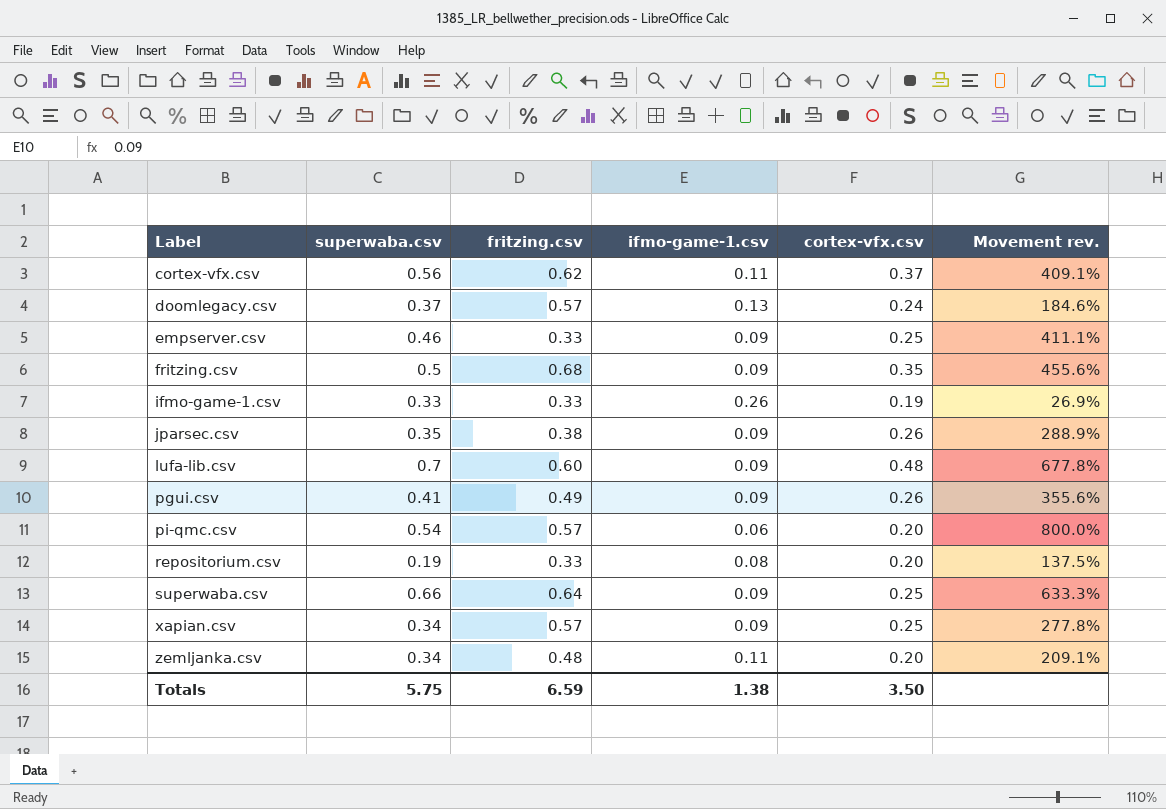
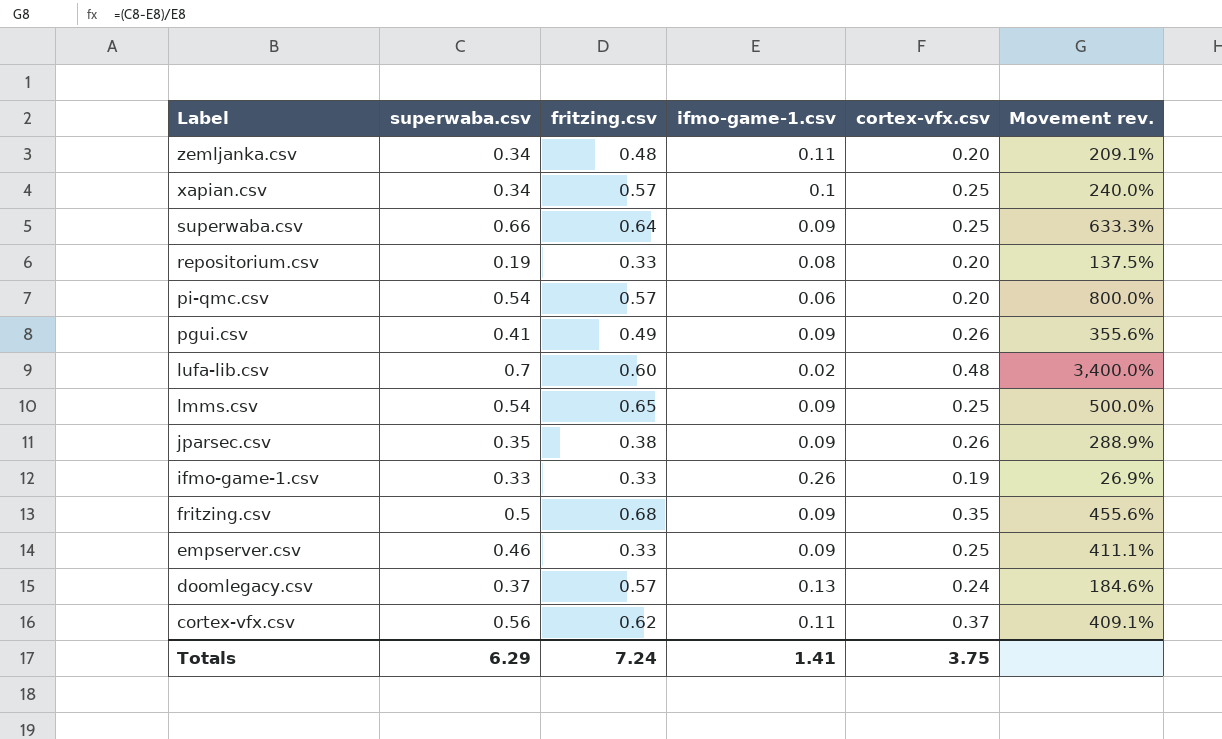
row order: Label ascending -> Label descending
xapian.csv | ifmo-game-1.csv: 0.09 -> 0.1
xapian.csv | Movement rev.: 277.8% -> 240.0%
lufa-lib.csv | ifmo-game-1.csv: 0.09 -> 0.02
lufa-lib.csv | Movement rev.: 677.8% -> 3,400.0%
row lmms.csv: none -> 0.54 | 0.65 | 0.09 | 0.25 | 500.0%
Totals | superwaba.csv: 5.75 -> 6.29
Totals | fritzing.csv: 6.59 -> 7.24
Totals | ifmo-game-1.csv: 1.38 -> 1.41
Totals | cortex-vfx.csv: 3.50 -> 3.75

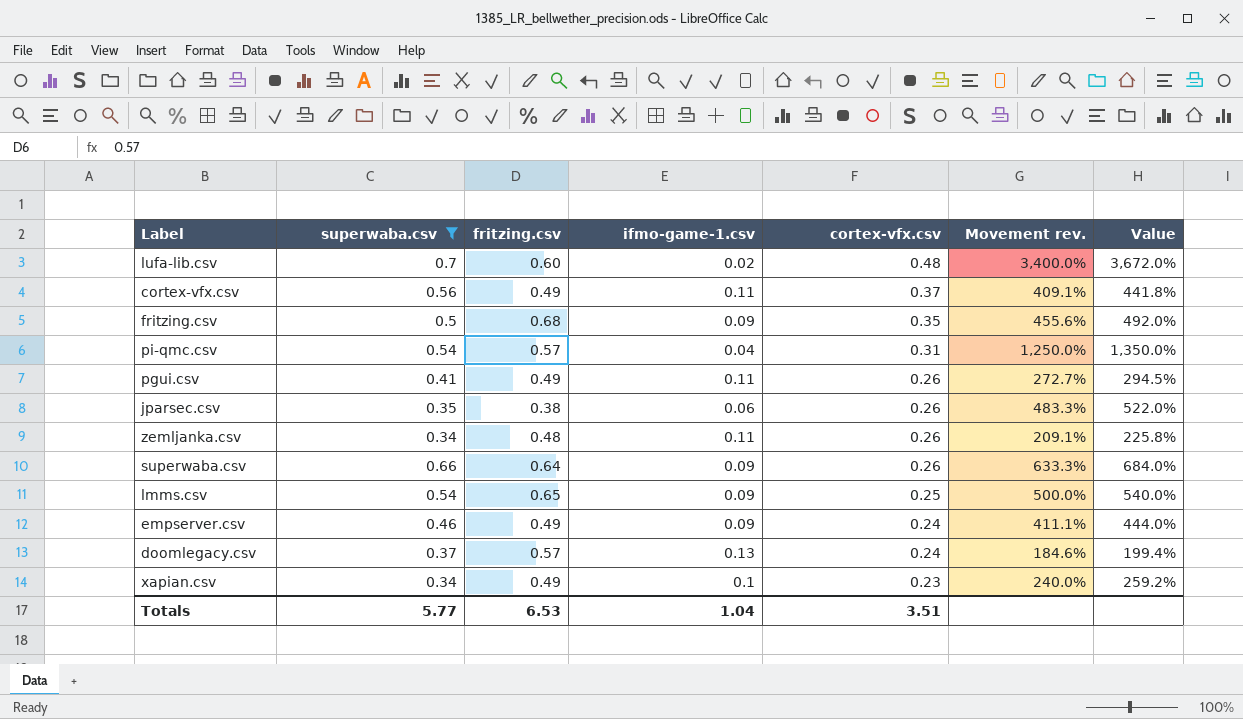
filter: none -> superwaba.csv >= 0.34
row order: Label descending -> cortex-vfx.csv descending
column Value | formula: none -> [Movement rev.] * 1.08
cortex-vfx.csv | fritzing.csv: 0.62 -> 0.49
pi-qmc.csv | ifmo-game-1.csv: 0.06 -> 0.04
pi-qmc.csv | cortex-vfx.csv: 0.20 -> 0.31
pi-qmc.csv | Movement rev.: 800.0% -> 1,250.0%
pgui.csv | ifmo-game-1.csv: 0.09 -> 0.11
pgui.csv | Movement rev.: 355.6% -> 272.7%
jparsec.csv | ifmo-game-1.csv: 0.09 -> 0.06
jparsec.csv | Movement rev.: 288.9% -> 483.3%
zemljanka.csv | cortex-vfx.csv: 0.20 -> 0.26
superwaba.csv | cortex-vfx.csv: 0.25 -> 0.26
empserver.csv | fritzing.csv: 0.33 -> 0.49
empserver.csv | cortex-vfx.csv: 0.25 -> 0.24
xapian.csv | fritzing.csv: 0.57 -> 0.49
xapian.csv | cortex-vfx.csv: 0.25 -> 0.23
Totals | superwaba.csv: 6.29 -> 5.77
Totals | fritzing.csv: 7.24 -> 6.53
Totals | ifmo-game-1.csv: 1.41 -> 1.04
Totals | cortex-vfx.csv: 3.75 -> 3.51

